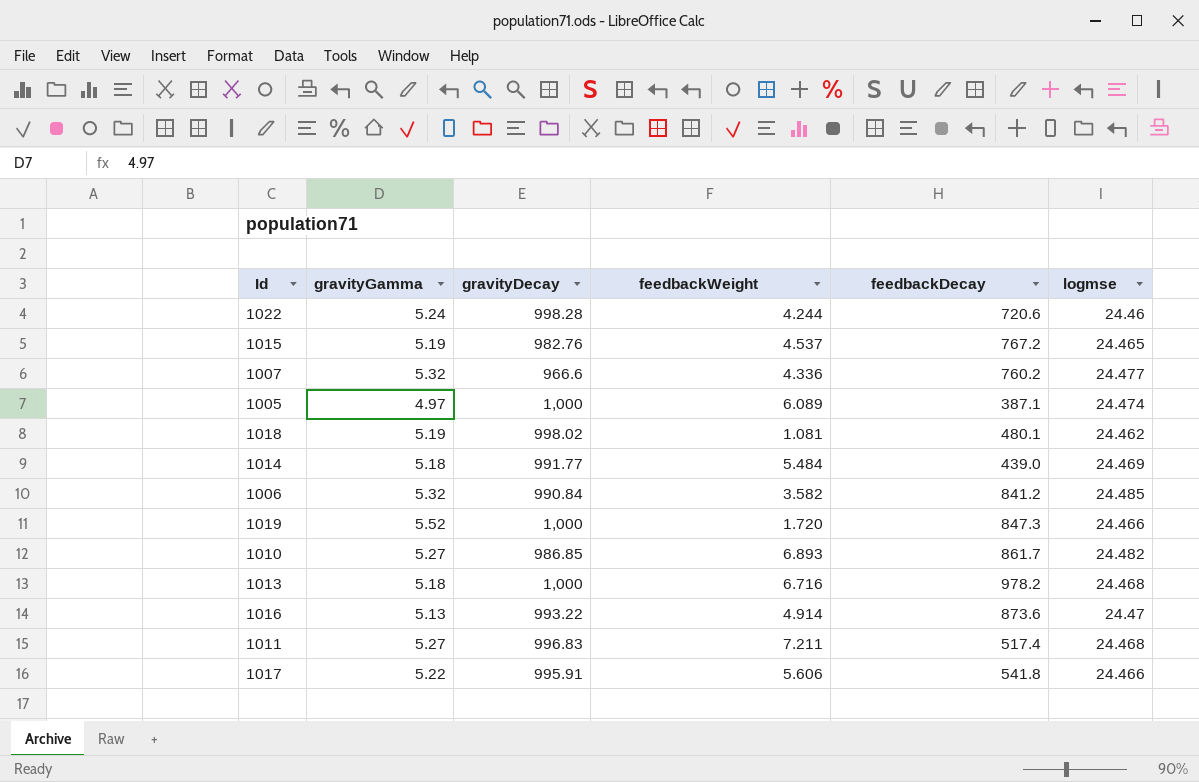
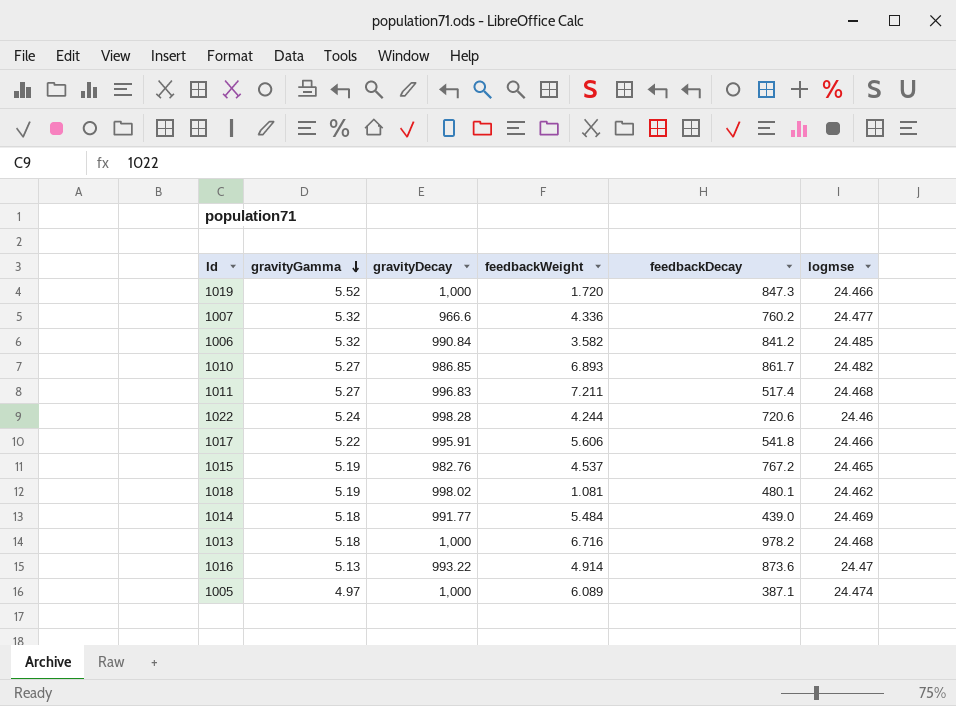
row order: none -> gravityGamma descending

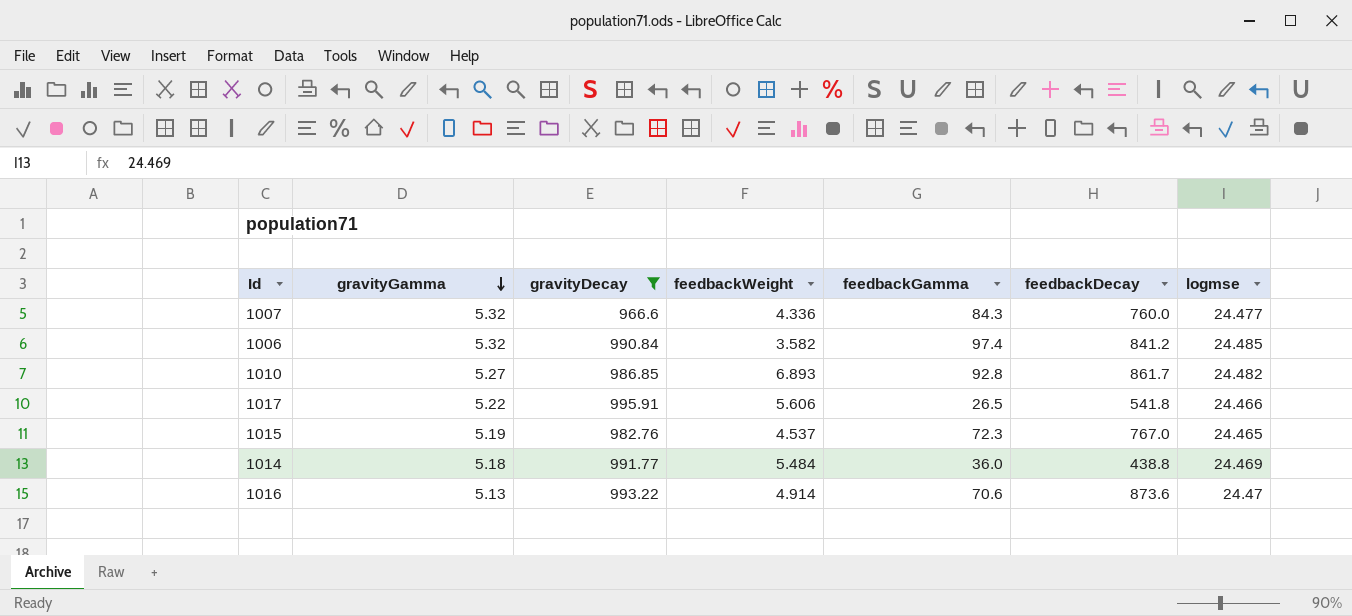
filter: none -> gravityDecay <= 995.91
column feedbackGamma | position: none -> 5
1007 | feedbackDecay: 760.2 -> 760.0
1015 | feedbackDecay: 767.2 -> 767.0
1014 | feedbackDecay: 439.0 -> 438.8

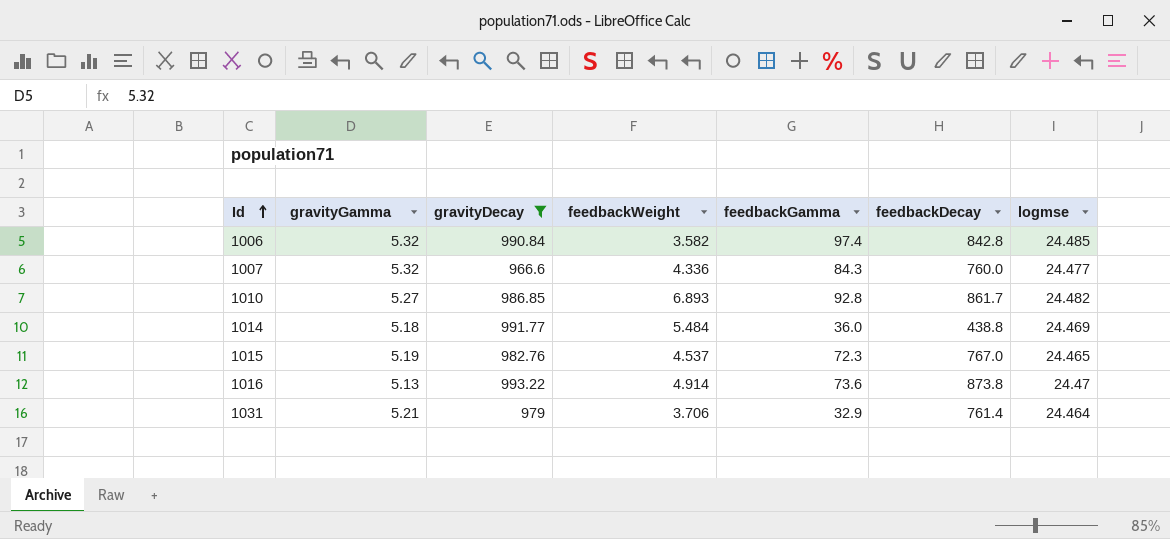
row order: gravityGamma descending -> Id ascending
row 1017: 5.22 | 995.91 | 5.606 | 26.5 | 541.8 | 24.466 -> none
1006 | feedbackDecay: 841.2 -> 842.8
1016 | feedbackGamma: 70.6 -> 73.6
1016 | feedbackDecay: 873.6 -> 873.8
row 1031: none -> 5.21 | 979 | 3.706 | 32.9 | 761.4 | 24.464

